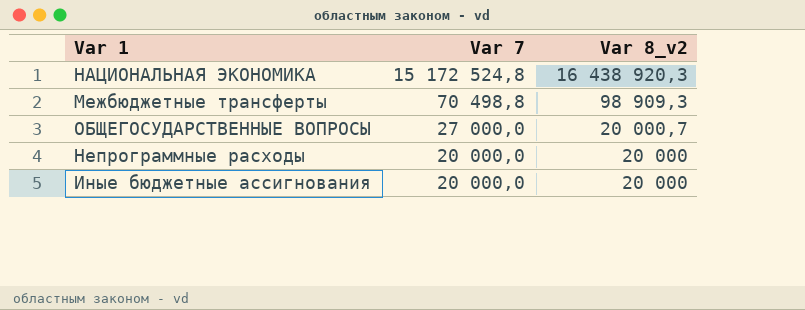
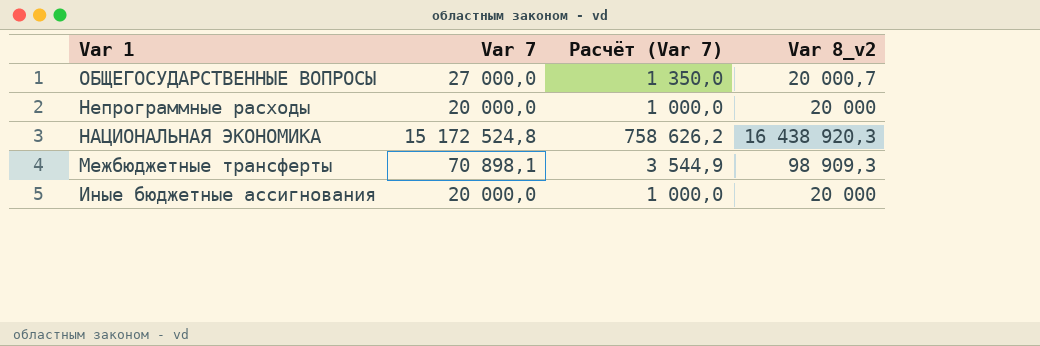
row order: Var 7 descending -> Var 1 descending
column Расчёт (Var 7) | formula: none -> [Var 7] * 0,05
Межбюджетные трансферты | Var 7: 70 498,8 -> 70 898,1

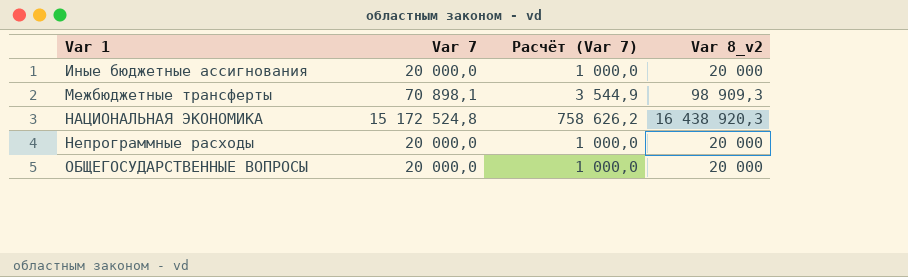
row order: Var 1 descending -> Var 1 ascending
ОБЩЕГОСУДАРСТВЕННЫЕ ВОПРОСЫ | Var 7: 27 000,0 -> 20 000,0
ОБЩЕГОСУДАРСТВЕННЫЕ ВОПРОСЫ | Расчёт (Var 7): 1 350,0 -> 1 000,0
ОБЩЕГОСУДАРСТВЕННЫЕ ВОПРОСЫ | Var 8_v2: 20 000,7 -> 20 000

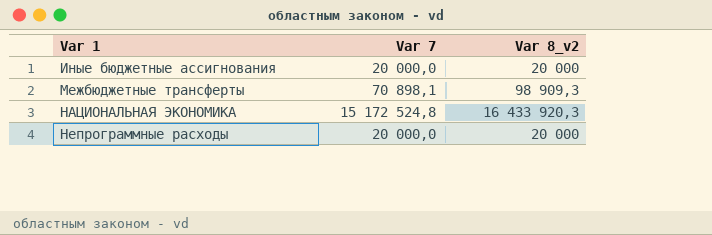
column Расчёт (Var 7) | formula: [Var 7] * 0,05 -> none
row ОБЩЕГОСУДАРСТВЕННЫЕ ВОПРОСЫ: 20 000,0 | 1 000,0 | 20 000 -> none
НАЦИОНАЛЬНАЯ ЭКОНОМИКА | Var 8_v2: 16 438 920,3 -> 16 433 920,3

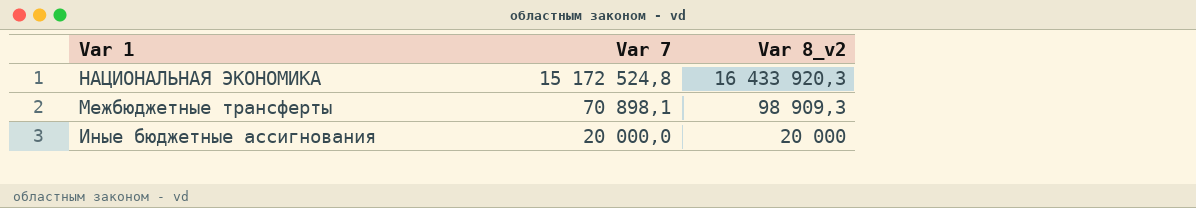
row order: Var 1 ascending -> Var 1 descending
row Непрограммные расходы: 20 000,0 | 20 000 -> none

